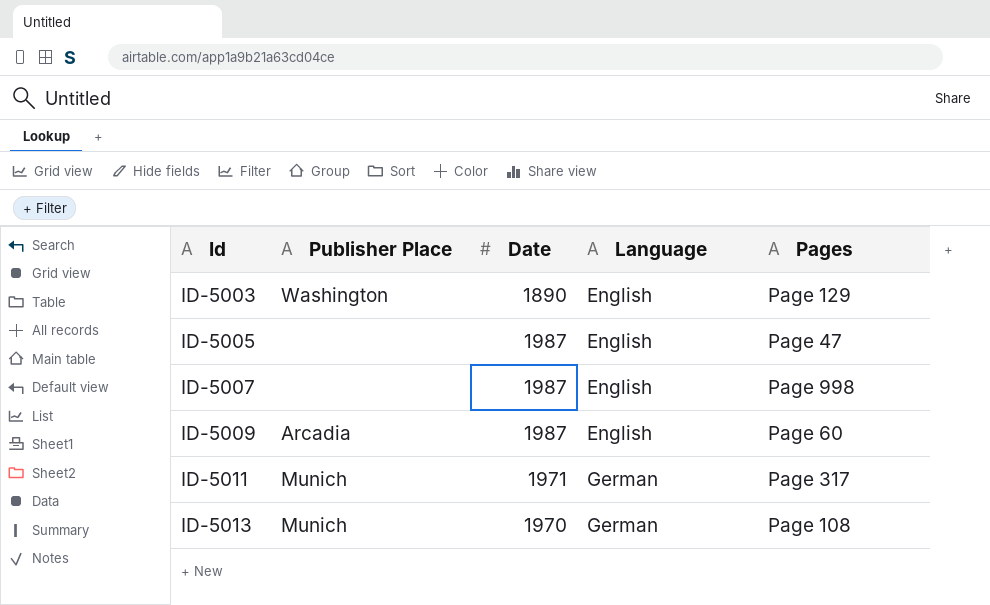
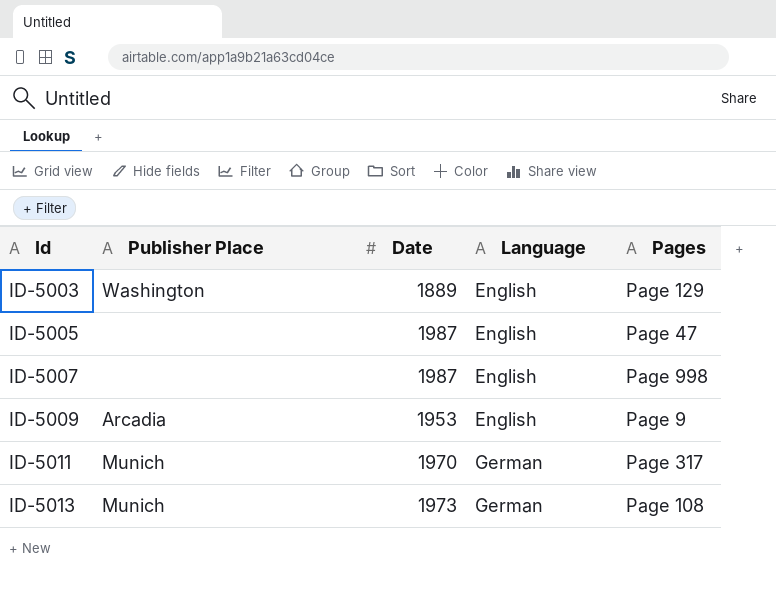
ID-5003 | Date: 1890 -> 1889
ID-5009 | Date: 1987 -> 1953
ID-5009 | Pages: Page 60 -> Page 9
ID-5011 | Date: 1971 -> 1970
ID-5013 | Date: 1970 -> 1973

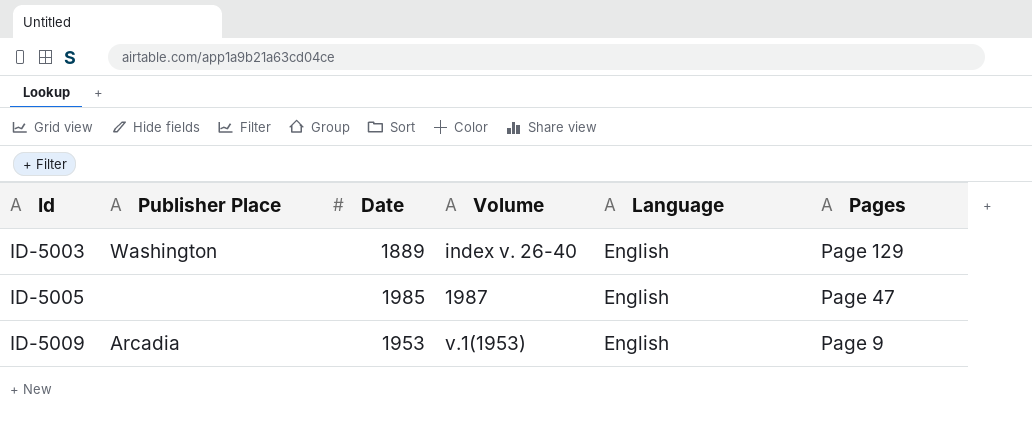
column Volume | position: none -> 4
row ID-5007: none | 1987 | English | Page 998 -> none
row ID-5011: Munich | 1970 | German | Page 317 -> none
row ID-5013: Munich | 1973 | German | Page 108 -> none
ID-5005 | Date: 1987 -> 1985

